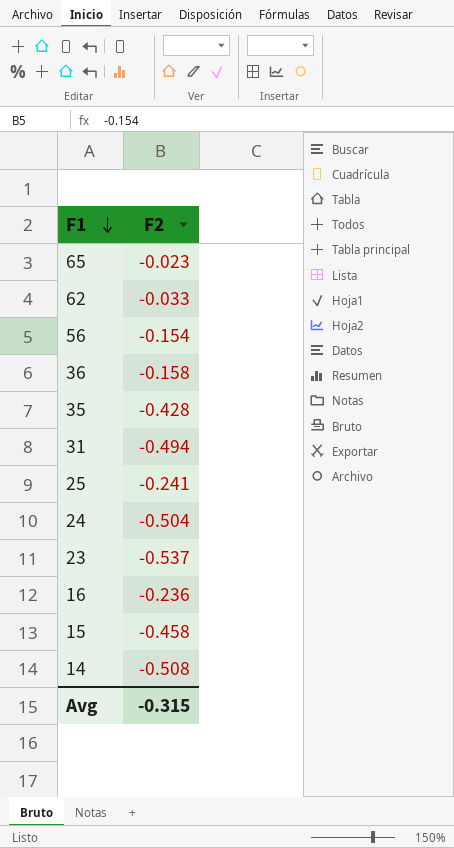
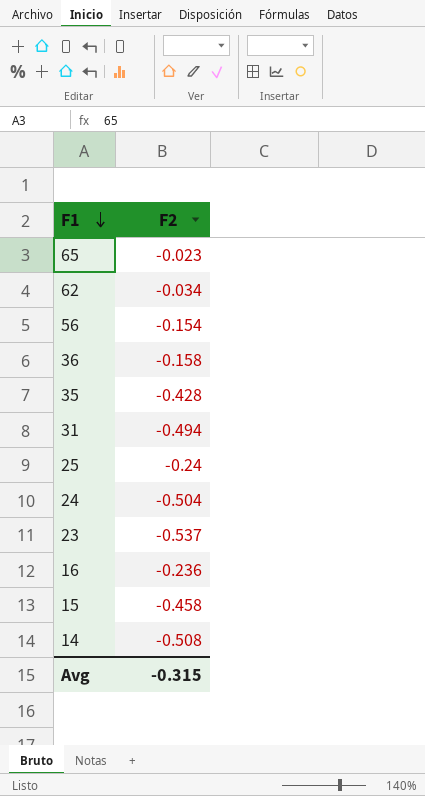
62 | F2: -0.033 -> -0.034
25 | F2: -0.241 -> -0.24

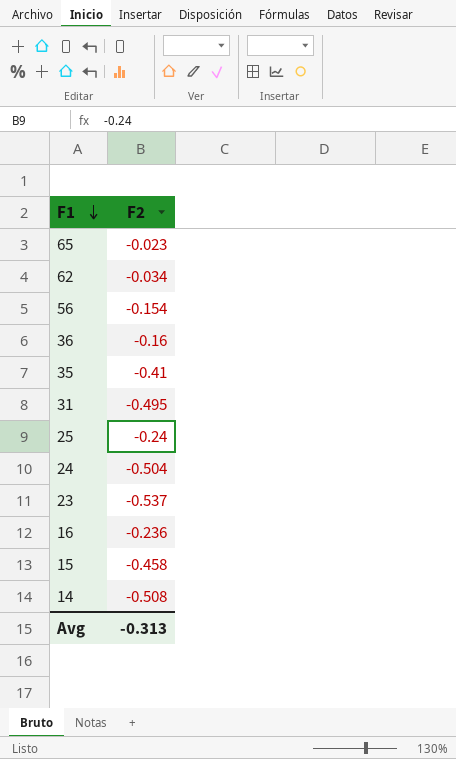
36 | F2: -0.158 -> -0.16
35 | F2: -0.428 -> -0.41
31 | F2: -0.494 -> -0.495
Avg | F2: -0.315 -> -0.313

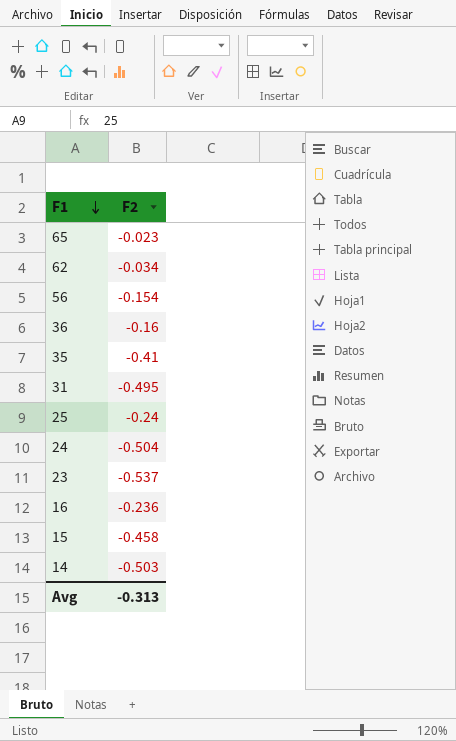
14 | F2: -0.508 -> -0.503

